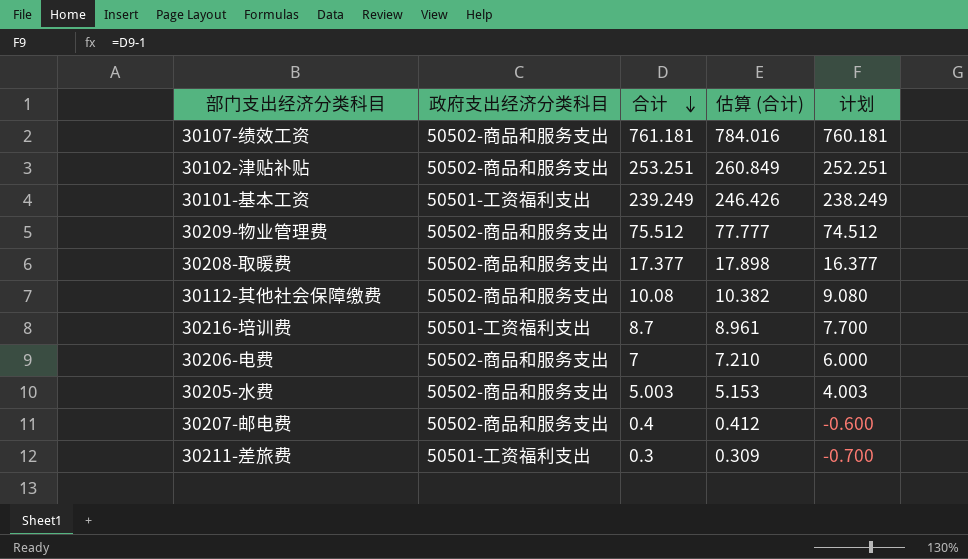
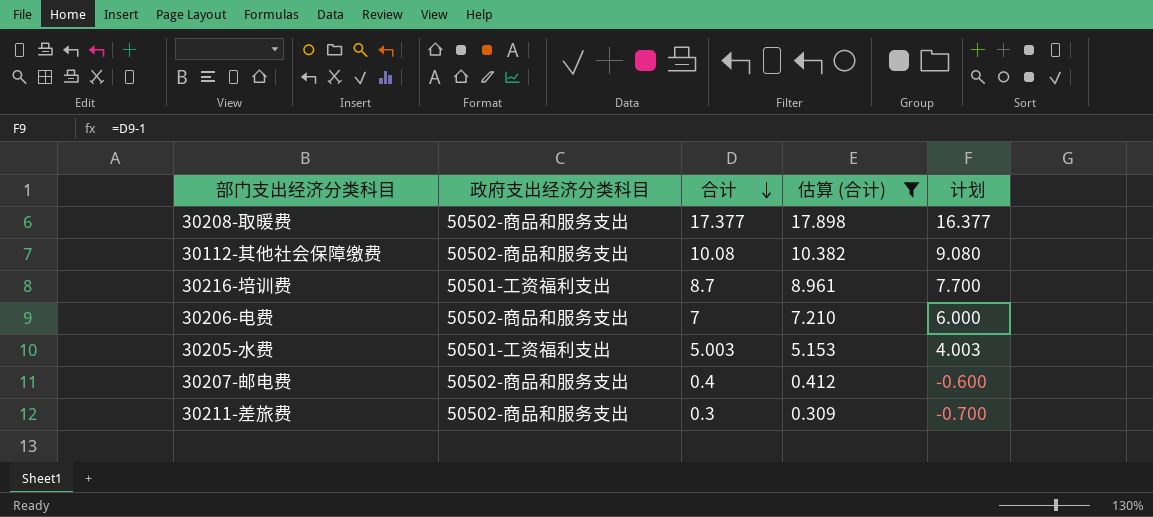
filter: none -> 估算 (合计) <= 17.898
30205-水费 | 政府支出经济分类科目: 50502-商品和服务支出 -> 50501-工资福利支出
30211-差旅费 | 政府支出经济分类科目: 50501-工资福利支出 -> 50502-商品和服务支出

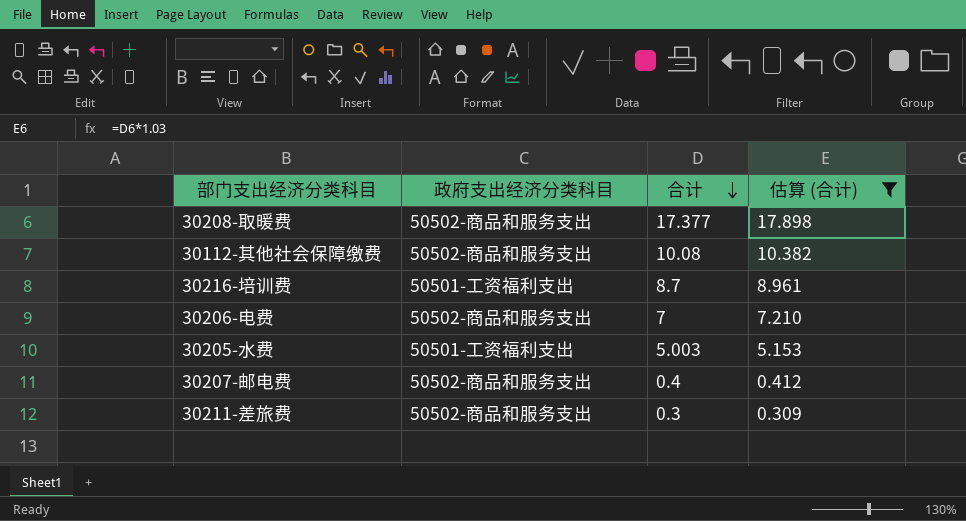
column 计划 | formula: [合计] - 1 -> none

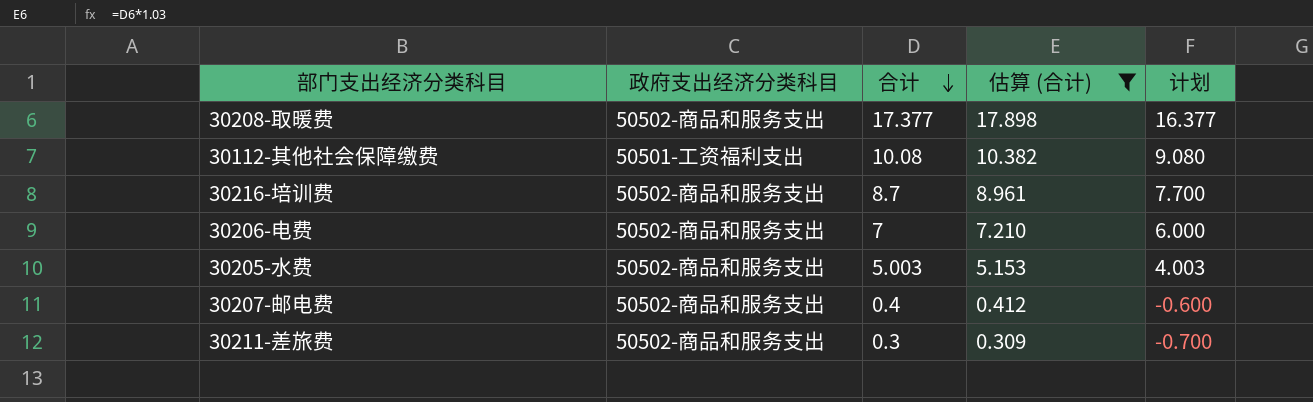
column 计划 | formula: none -> [合计] - 1
30112-其他社会保障缴费 | 政府支出经济分类科目: 50502-商品和服务支出 -> 50501-工资福利支出
30216-培训费 | 政府支出经济分类科目: 50501-工资福利支出 -> 50502-商品和服务支出
30205-水费 | 政府支出经济分类科目: 50501-工资福利支出 -> 50502-商品和服务支出

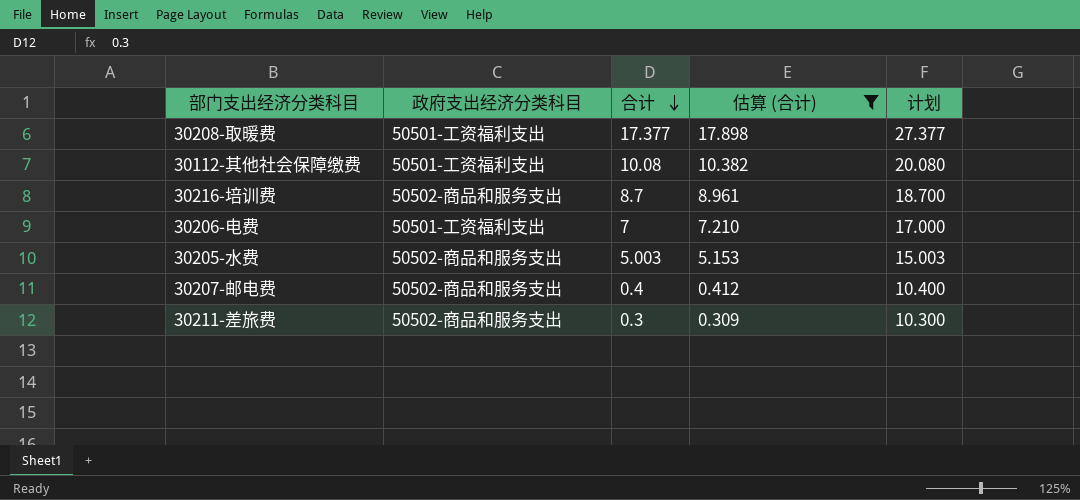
column 计划 | formula: [合计] - 1 -> [合计] + 10
30208-取暖费 | 政府支出经济分类科目: 50502-商品和服务支出 -> 50501-工资福利支出
30206-电费 | 政府支出经济分类科目: 50502-商品和服务支出 -> 50501-工资福利支出

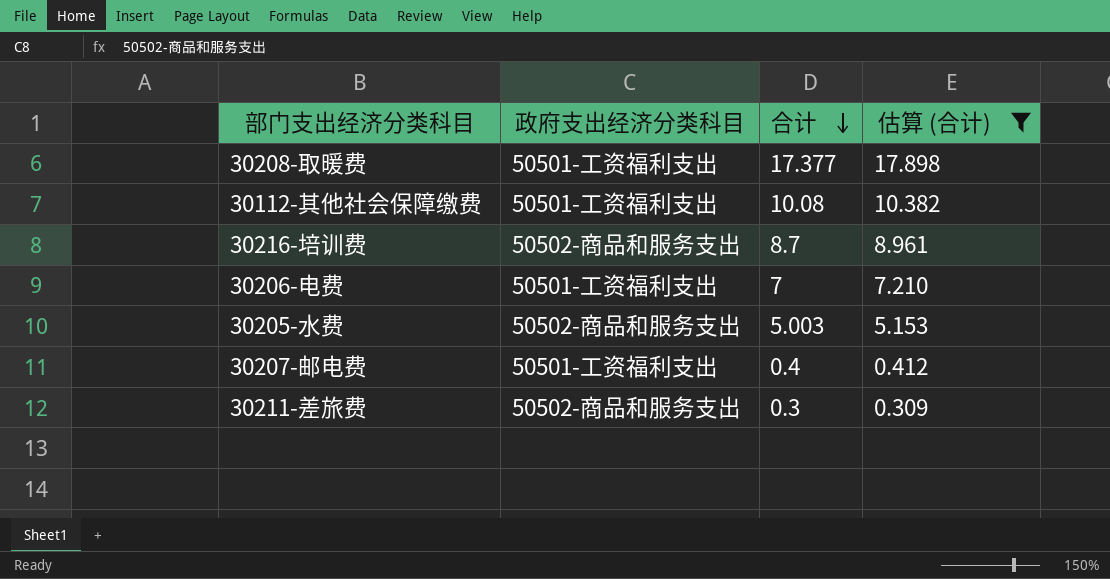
column 计划 | formula: [合计] + 10 -> none
30207-邮电费 | 政府支出经济分类科目: 50502-商品和服务支出 -> 50501-工资福利支出

